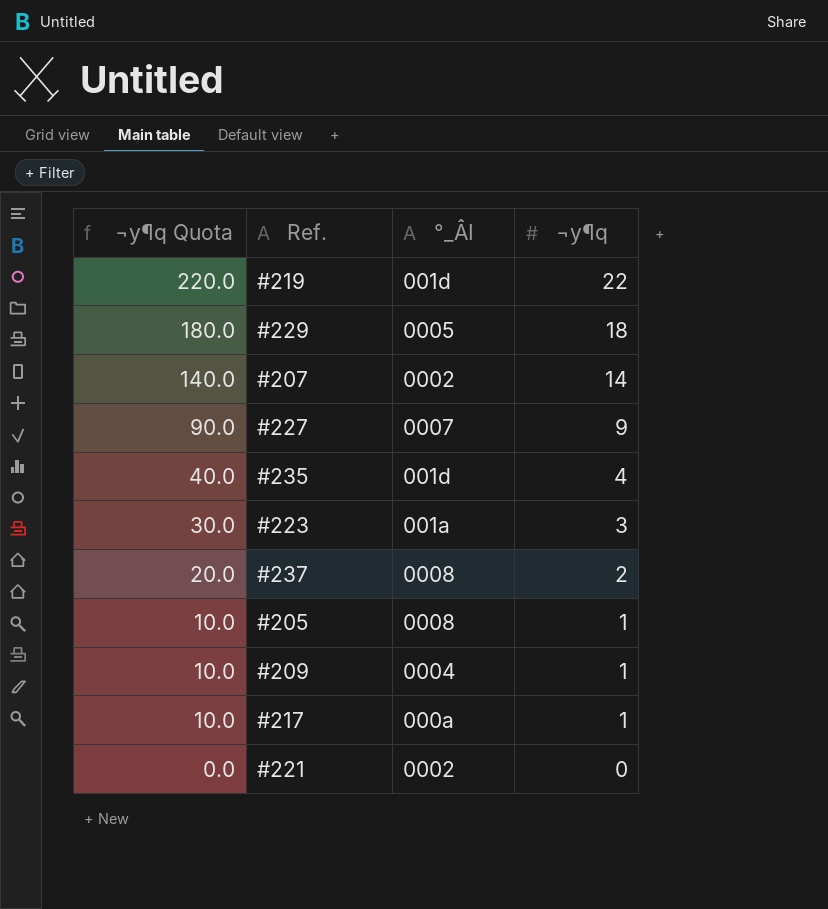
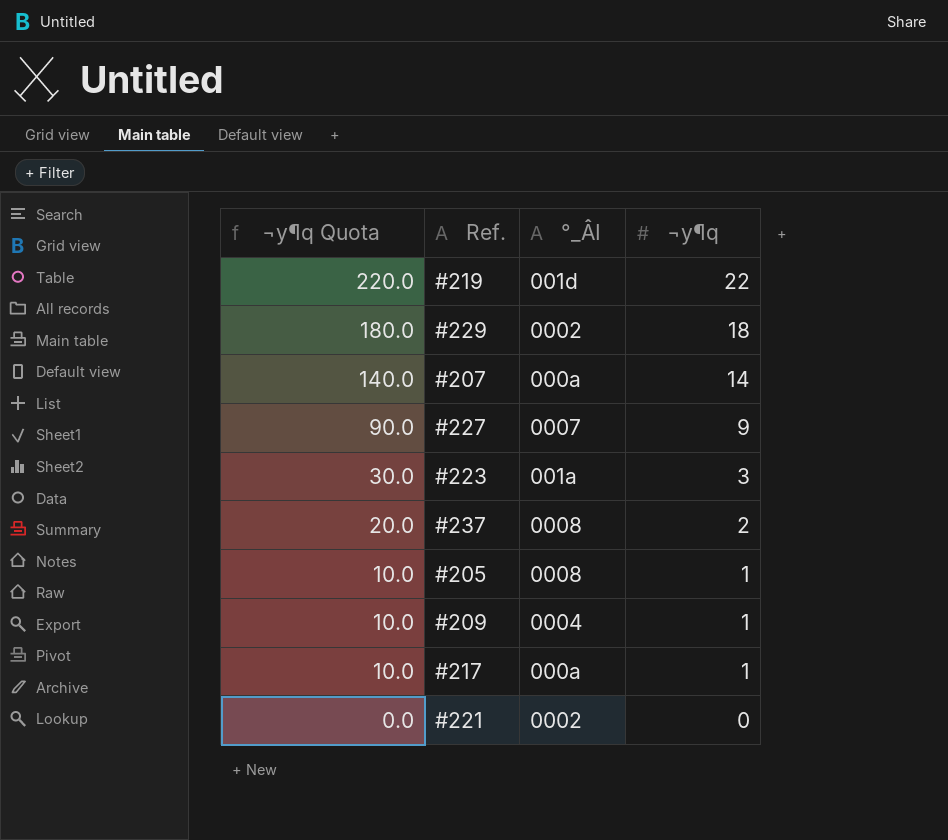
row #235: 40.0 | 001d | 4 -> none
#229 | °_ÂI: 0005 -> 0002
#207 | °_ÂI: 0002 -> 000a

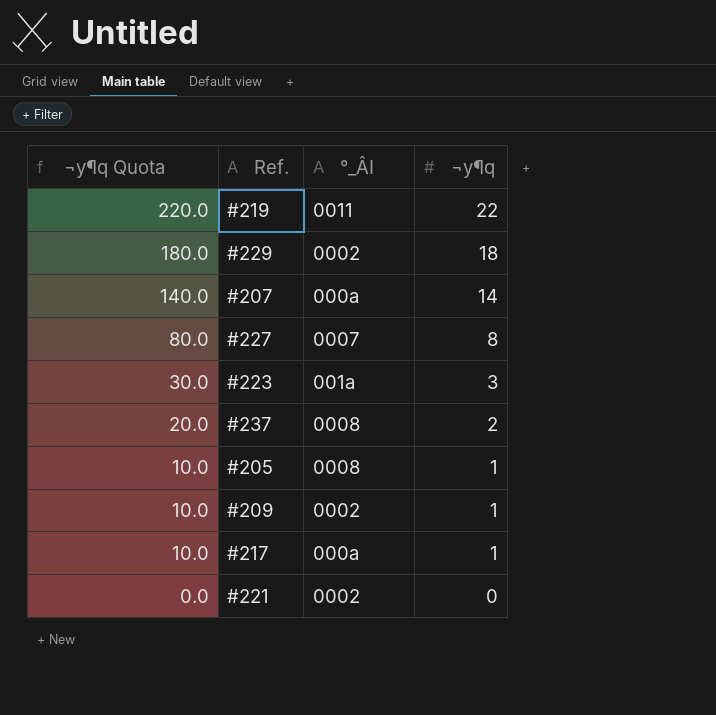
#219 | °_ÂI: 001d -> 0011
#227 | ¬y¶q Quota: 90.0 -> 80.0
#227 | ¬y¶q: 9 -> 8
#209 | °_ÂI: 0004 -> 0002

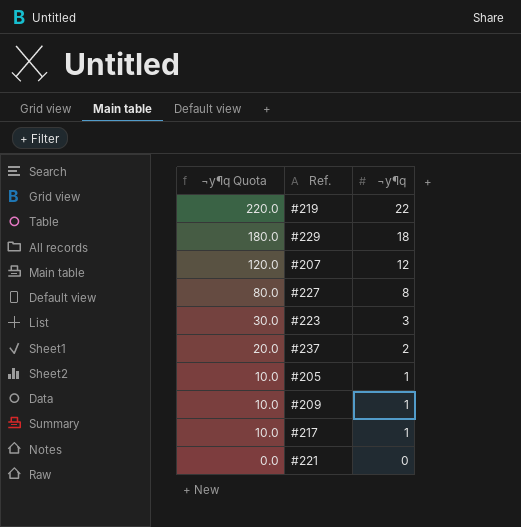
column °_ÂI | position: 3 -> none
#207 | ¬y¶q Quota: 140.0 -> 120.0
#207 | ¬y¶q: 14 -> 12

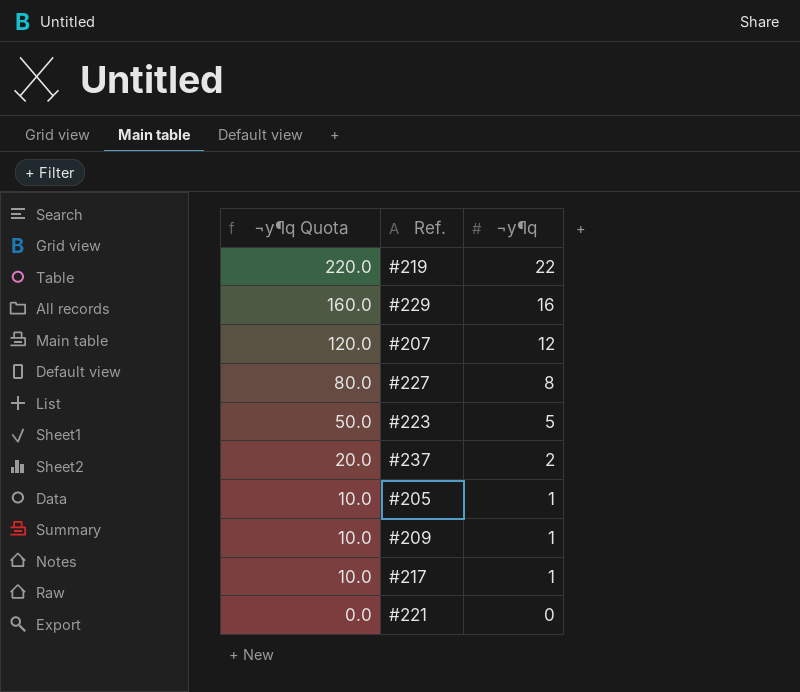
#229 | ¬y¶q Quota: 180.0 -> 160.0
#229 | ¬y¶q: 18 -> 16
#223 | ¬y¶q Quota: 30.0 -> 50.0
#223 | ¬y¶q: 3 -> 5

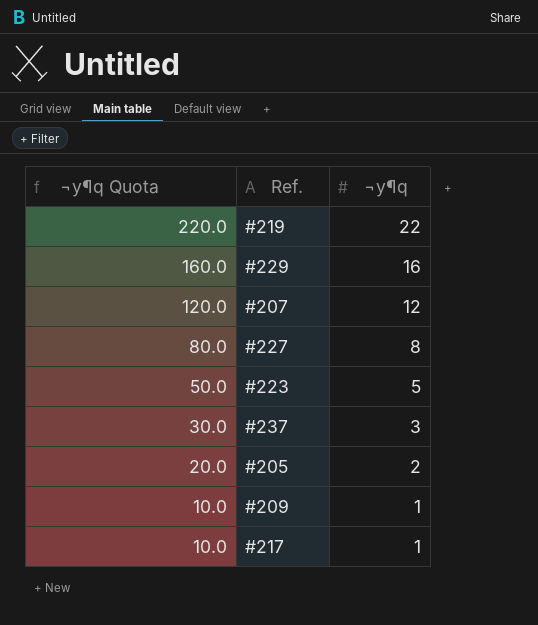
row #221: 0.0 | 0 -> none
#237 | ¬y¶q Quota: 20.0 -> 30.0
#237 | ¬y¶q: 2 -> 3
#205 | ¬y¶q Quota: 10.0 -> 20.0
#205 | ¬y¶q: 1 -> 2

